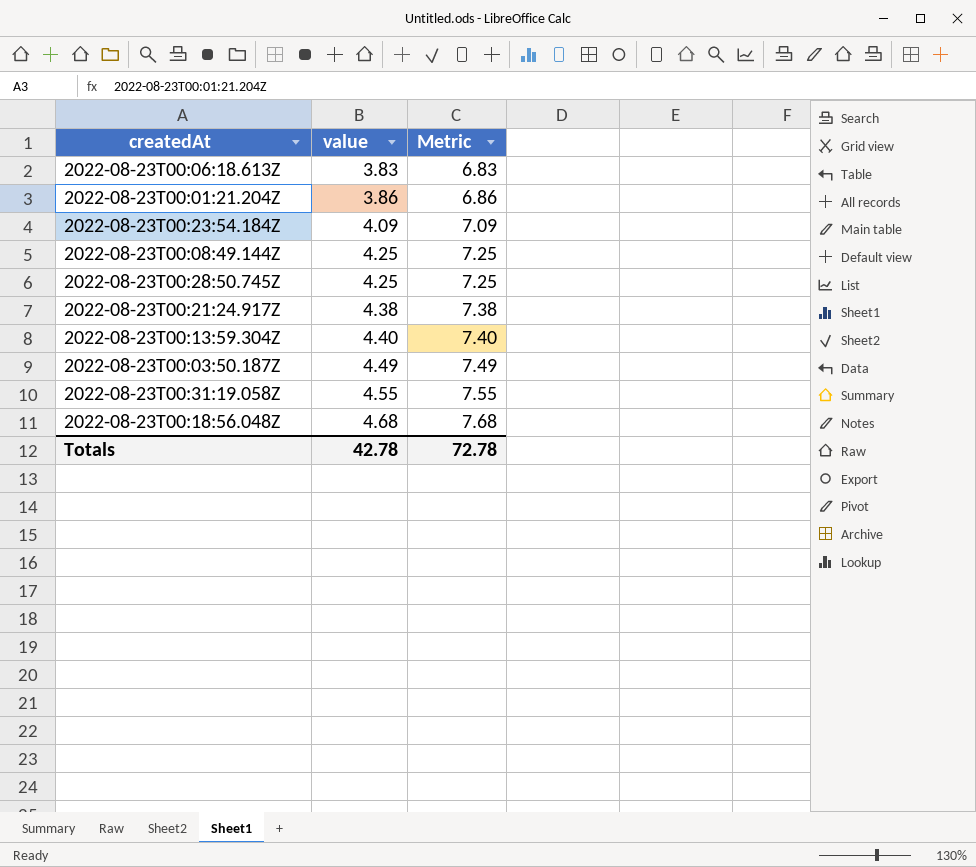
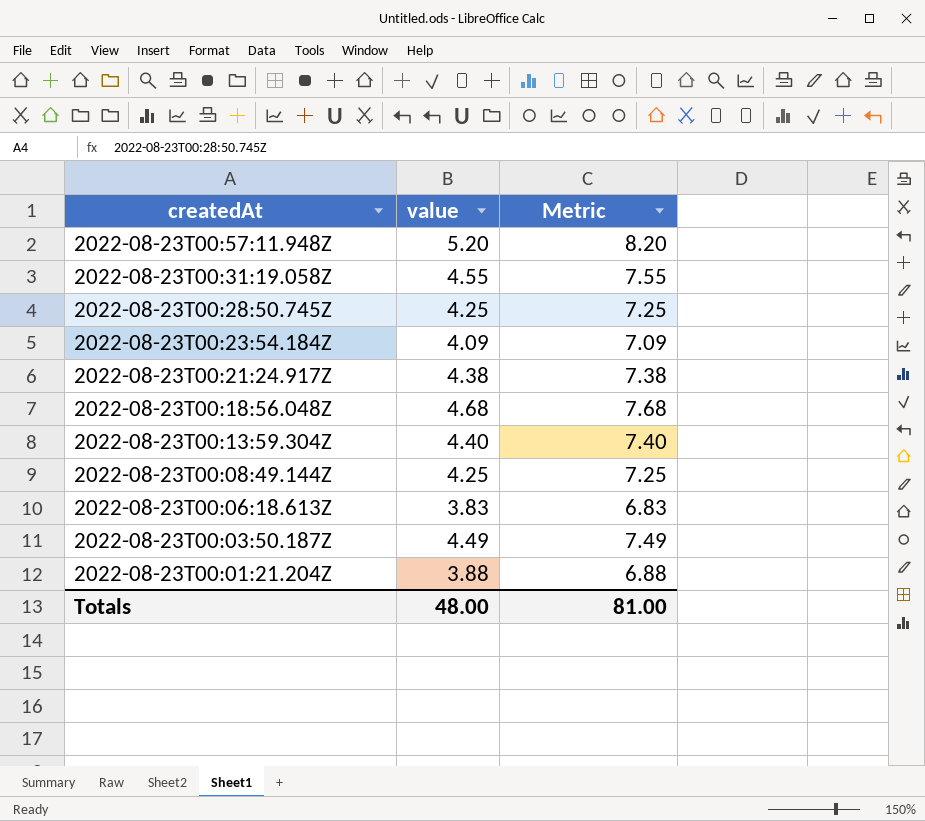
row order: value ascending -> createdAt descending
row 2022-08-23T00:57:11.948Z: none -> 5.20 | 8.20
2022-08-23T00:01:21.204Z | value: 3.86 -> 3.88
2022-08-23T00:01:21.204Z | Metric: 6.86 -> 6.88
Totals | value: 42.78 -> 48.00
Totals | Metric: 72.78 -> 81.00

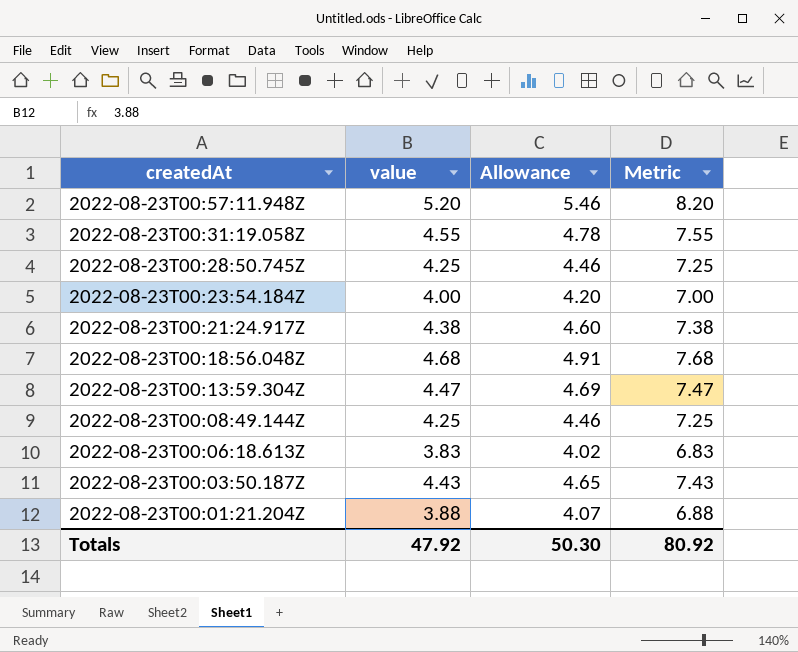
column Allowance | formula: none -> [value] * 1.05
2022-08-23T00:23:54.184Z | value: 4.09 -> 4.00
2022-08-23T00:23:54.184Z | Metric: 7.09 -> 7.00
2022-08-23T00:13:59.304Z | value: 4.40 -> 4.47
2022-08-23T00:13:59.304Z | Metric: 7.40 -> 7.47
2022-08-23T00:03:50.187Z | value: 4.49 -> 4.43
2022-08-23T00:03:50.187Z | Metric: 7.49 -> 7.43
Totals | value: 48.00 -> 47.92
Totals | Metric: 81.00 -> 80.92

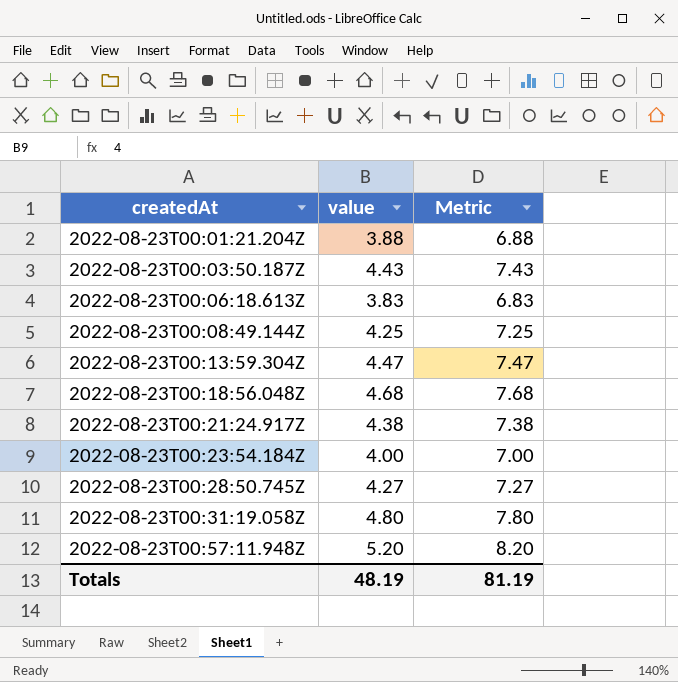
row order: createdAt descending -> createdAt ascending
column Allowance | formula: [value] * 1.05 -> none
2022-08-23T00:28:50.745Z | value: 4.25 -> 4.27
2022-08-23T00:28:50.745Z | Metric: 7.25 -> 7.27
2022-08-23T00:31:19.058Z | value: 4.55 -> 4.80
2022-08-23T00:31:19.058Z | Metric: 7.55 -> 7.80
Totals | value: 47.92 -> 48.19
Totals | Metric: 80.92 -> 81.19

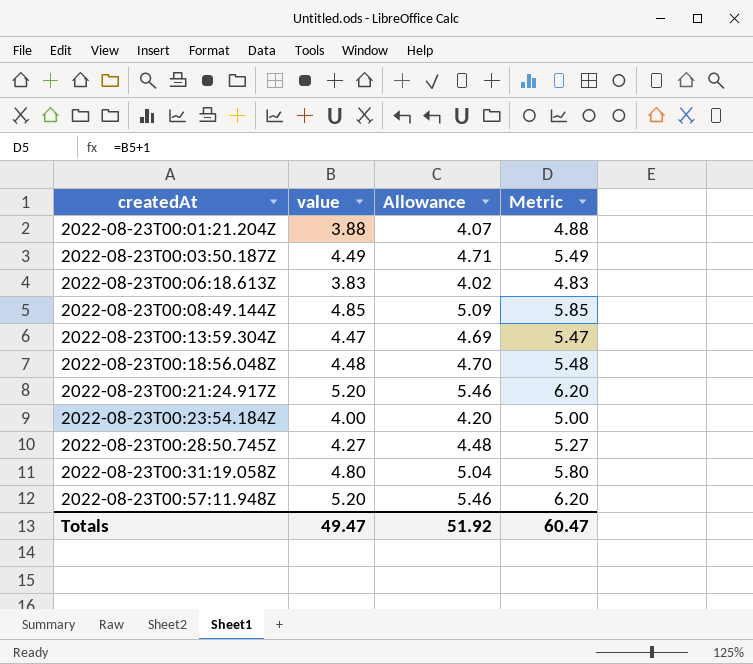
column Allowance | formula: none -> [value] * 1.05
column Metric | formula: [value] + 3 -> [value] + 1
2022-08-23T00:03:50.187Z | value: 4.43 -> 4.49
2022-08-23T00:08:49.144Z | value: 4.25 -> 4.85
2022-08-23T00:18:56.048Z | value: 4.68 -> 4.48
2022-08-23T00:21:24.917Z | value: 4.38 -> 5.20
Totals | value: 48.19 -> 49.47
Totals | Metric: 81.19 -> 60.47

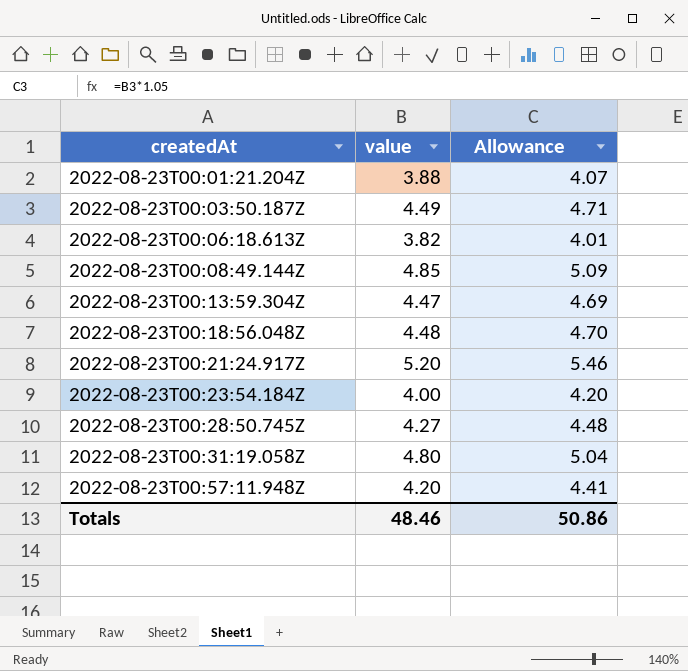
column Metric | formula: [value] + 1 -> none
2022-08-23T00:06:18.613Z | value: 3.83 -> 3.82
2022-08-23T00:06:18.613Z | Allowance: 4.02 -> 4.01
2022-08-23T00:57:11.948Z | value: 5.20 -> 4.20
2022-08-23T00:57:11.948Z | Allowance: 5.46 -> 4.41
Totals | value: 49.47 -> 48.46
Totals | Allowance: 51.92 -> 50.86

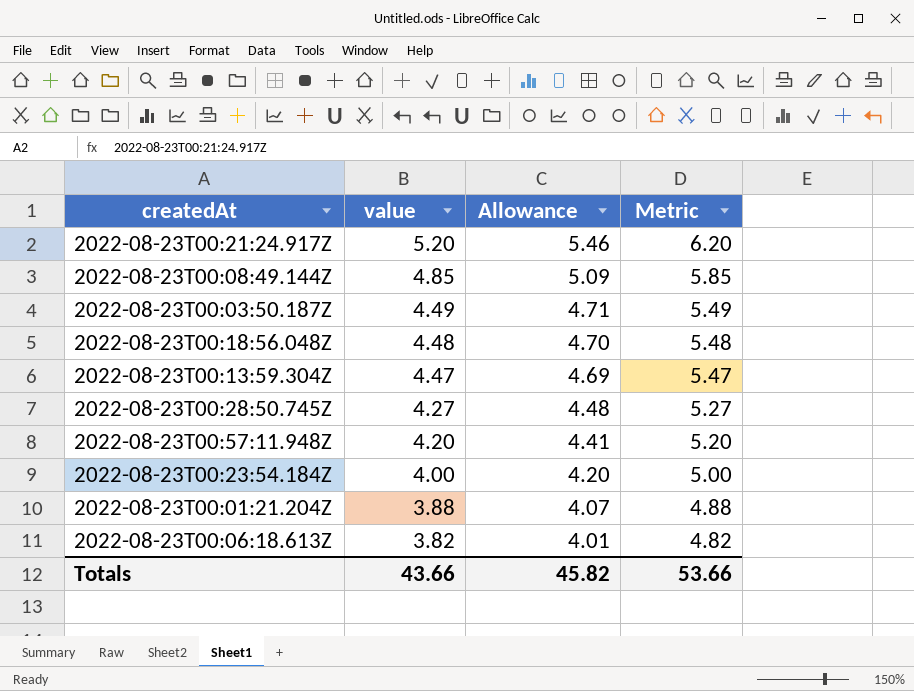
row order: createdAt ascending -> value descending
column Metric | formula: none -> [value] + 1
row 2022-08-23T00:31:19.058Z: 4.80 | 5.04 -> none
Totals | value: 48.46 -> 43.66
Totals | Allowance: 50.86 -> 45.82

